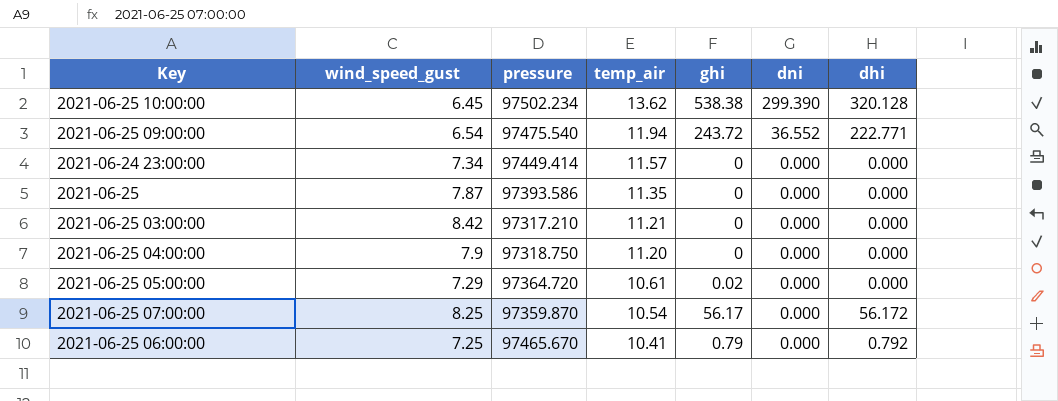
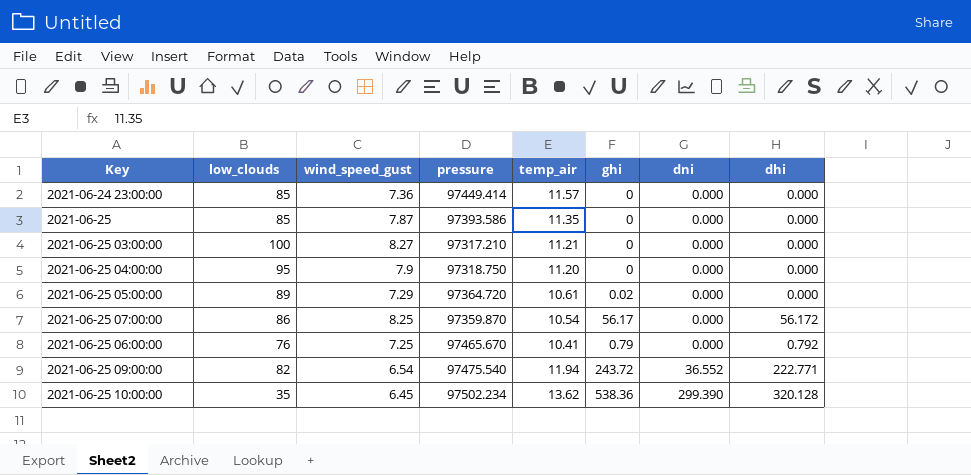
row order: temp_air descending -> dni ascending
column low_clouds | position: none -> 2
2021-06-24 23:00:00 | wind_speed_gust: 7.34 -> 7.36
2021-06-25 03:00:00 | wind_speed_gust: 8.42 -> 8.27
2021-06-25 10:00:00 | ghi: 538.38 -> 538.36

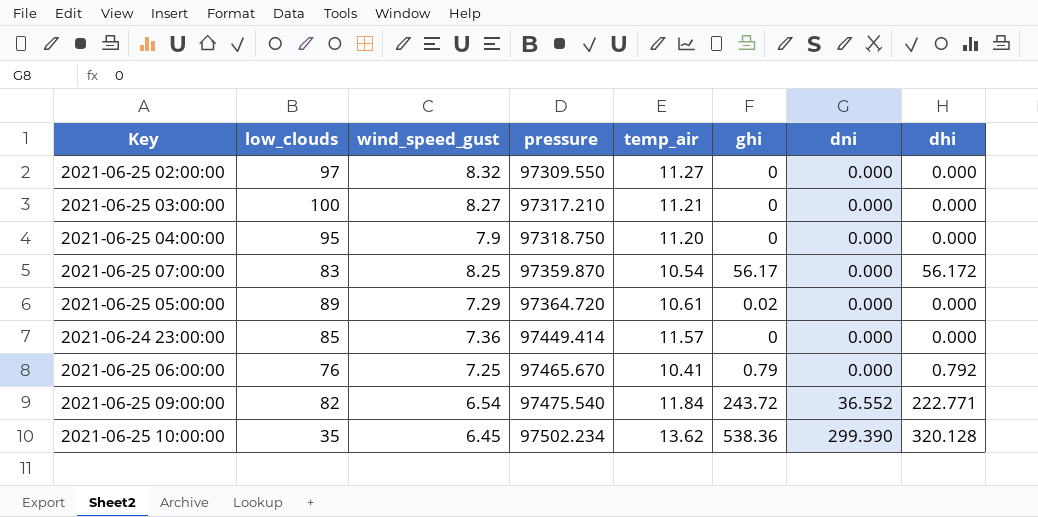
row order: dni ascending -> pressure ascending
row 2021-06-25: 85 | 7.87 | 97393.586 | 11.35 | 0 | 0.000 | 0.000 -> none
row 2021-06-25 02:00:00: none -> 97 | 8.32 | 97309.550 | 11.27 | 0 | 0.000 | 0.000
2021-06-25 07:00:00 | low_clouds: 86 -> 83
2021-06-25 09:00:00 | temp_air: 11.94 -> 11.84

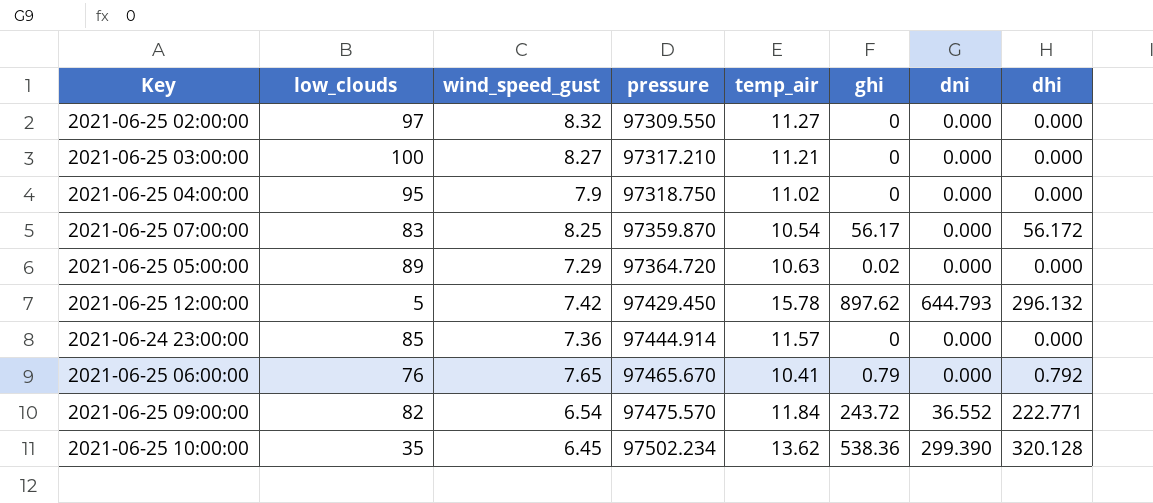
2021-06-25 04:00:00 | temp_air: 11.20 -> 11.02
2021-06-25 05:00:00 | temp_air: 10.61 -> 10.63
row 2021-06-25 12:00:00: none -> 5 | 7.42 | 97429.450 | 15.78 | 897.62 | 644.793 | 296.132
2021-06-24 23:00:00 | pressure: 97449.414 -> 97444.914
2021-06-25 06:00:00 | wind_speed_gust: 7.25 -> 7.65
2021-06-25 09:00:00 | pressure: 97475.540 -> 97475.570

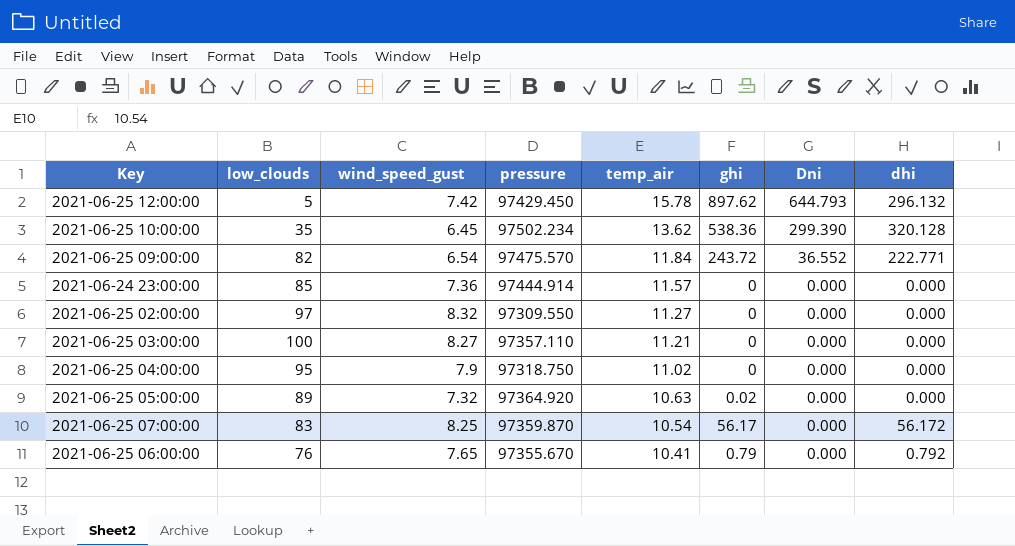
row order: pressure ascending -> temp_air descending
column name: dni -> Dni
2021-06-25 03:00:00 | pressure: 97317.210 -> 97357.110
2021-06-25 05:00:00 | wind_speed_gust: 7.29 -> 7.32
2021-06-25 05:00:00 | pressure: 97364.720 -> 97364.920
2021-06-25 06:00:00 | pressure: 97465.670 -> 97355.670

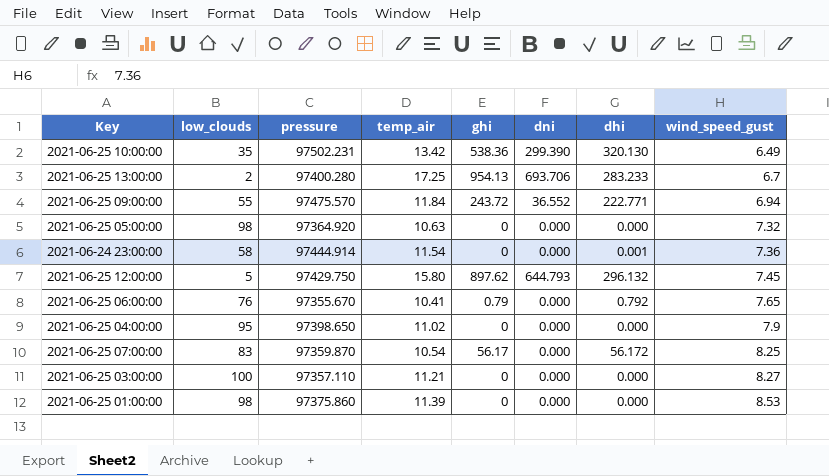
row order: temp_air descending -> wind_speed_gust ascending
column name: Dni -> dni
column wind_speed_gust | position: 3 -> 8
row 2021-06-25 02:00:00: 97 | 8.32 | 97309.550 | 11.27 | 0 | 0.000 | 0.000 -> none
2021-06-25 10:00:00 | pressure: 97502.234 -> 97502.231
2021-06-25 10:00:00 | temp_air: 13.62 -> 13.42
2021-06-25 10:00:00 | dhi: 320.128 -> 320.130
2021-06-25 10:00:00 | wind_speed_gust: 6.45 -> 6.49
row 2021-06-25 13:00:00: none -> 2 | 97400.280 | 17.25 | 954.13 | 693.706 | 283.233 | 6.7
2021-06-25 09:00:00 | low_clouds: 82 -> 55
2021-06-25 09:00:00 | wind_speed_gust: 6.54 -> 6.94
2021-06-25 05:00:00 | low_clouds: 89 -> 98
2021-06-25 05:00:00 | ghi: 0.02 -> 0
2021-06-24 23:00:00 | low_clouds: 85 -> 58
2021-06-24 23:00:00 | temp_air: 11.57 -> 11.54
2021-06-24 23:00:00 | dhi: 0.000 -> 0.001
2021-06-25 12:00:00 | pressure: 97429.450 -> 97429.750
2021-06-25 12:00:00 | temp_air: 15.78 -> 15.80
2021-06-25 12:00:00 | wind_speed_gust: 7.42 -> 7.45
2021-06-25 04:00:00 | pressure: 97318.750 -> 97398.650
row 2021-06-25 01:00:00: none -> 98 | 97375.860 | 11.39 | 0 | 0.000 | 0.000 | 8.53

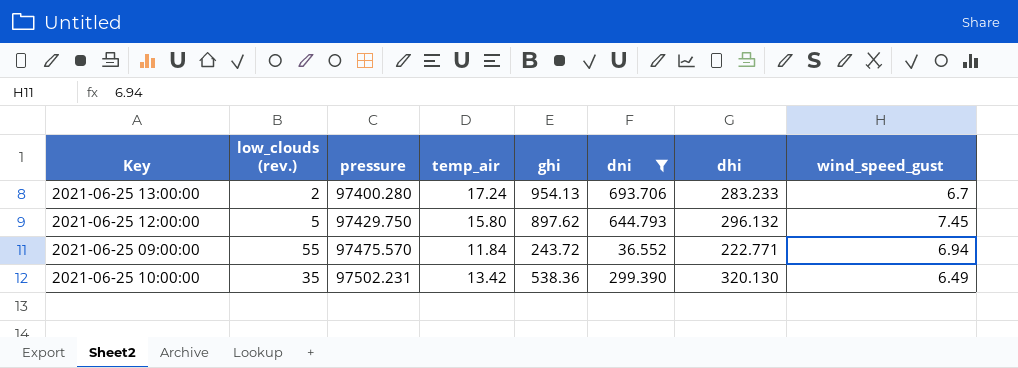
filter: none -> dni != 0.000
row order: wind_speed_gust ascending -> pressure ascending
column name: low_clouds -> low_clouds (rev.)
2021-06-25 13:00:00 | temp_air: 17.25 -> 17.24

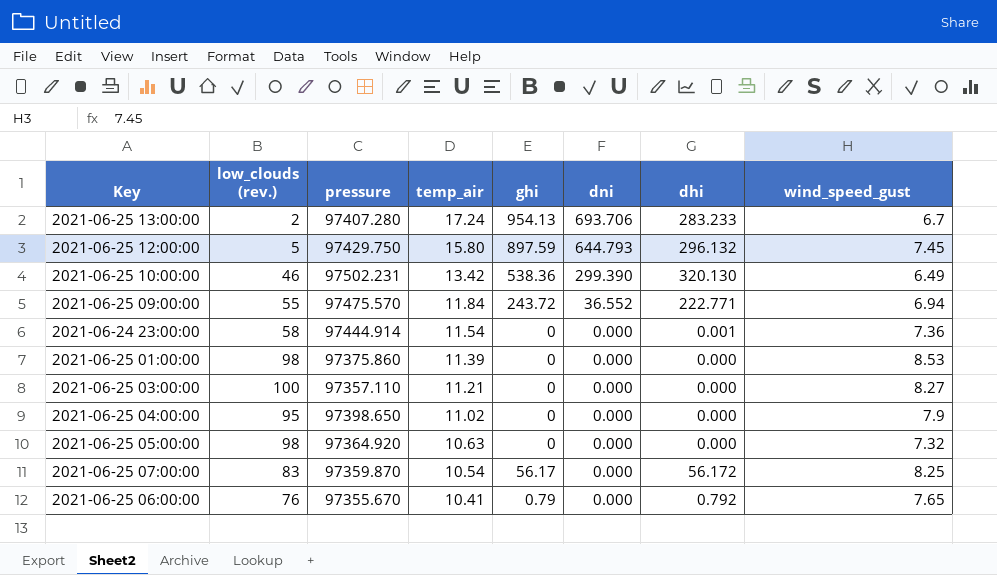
filter: dni != 0.000 -> none
row order: pressure ascending -> temp_air descending
2021-06-25 13:00:00 | pressure: 97400.280 -> 97407.280
2021-06-25 12:00:00 | ghi: 897.62 -> 897.59
2021-06-25 10:00:00 | low_clouds (rev.): 35 -> 46

